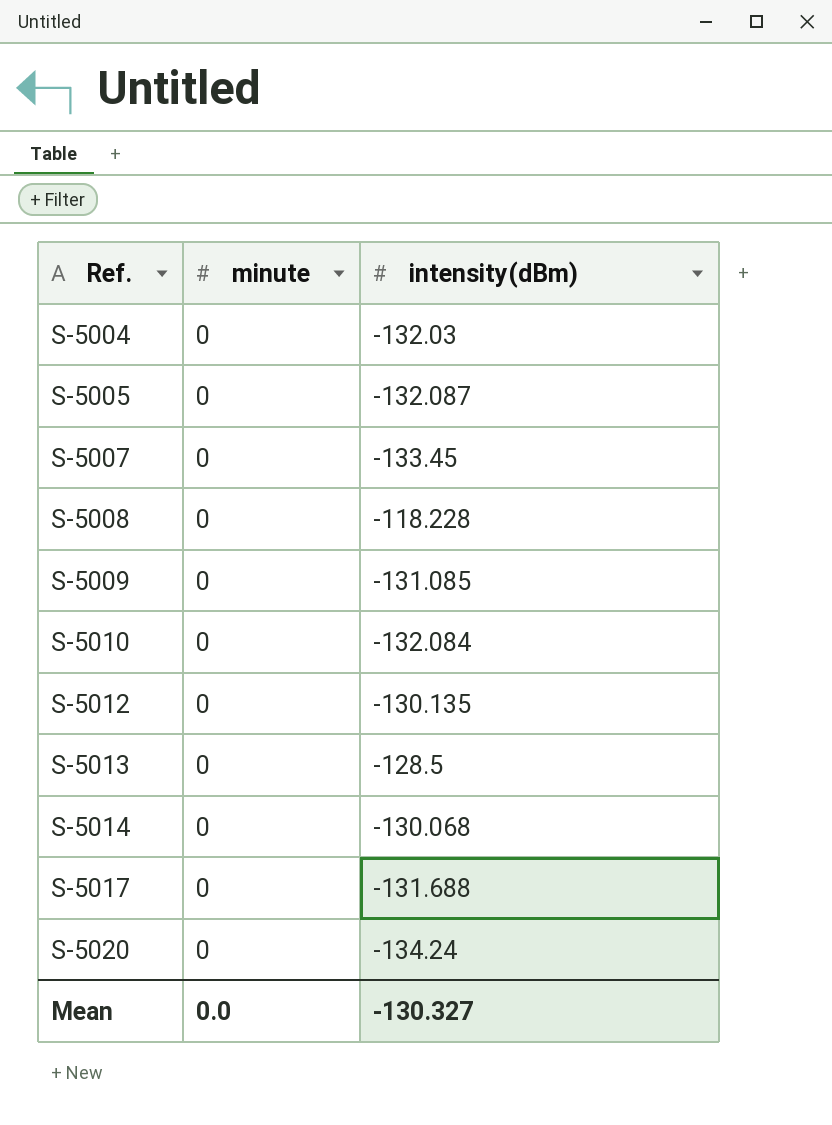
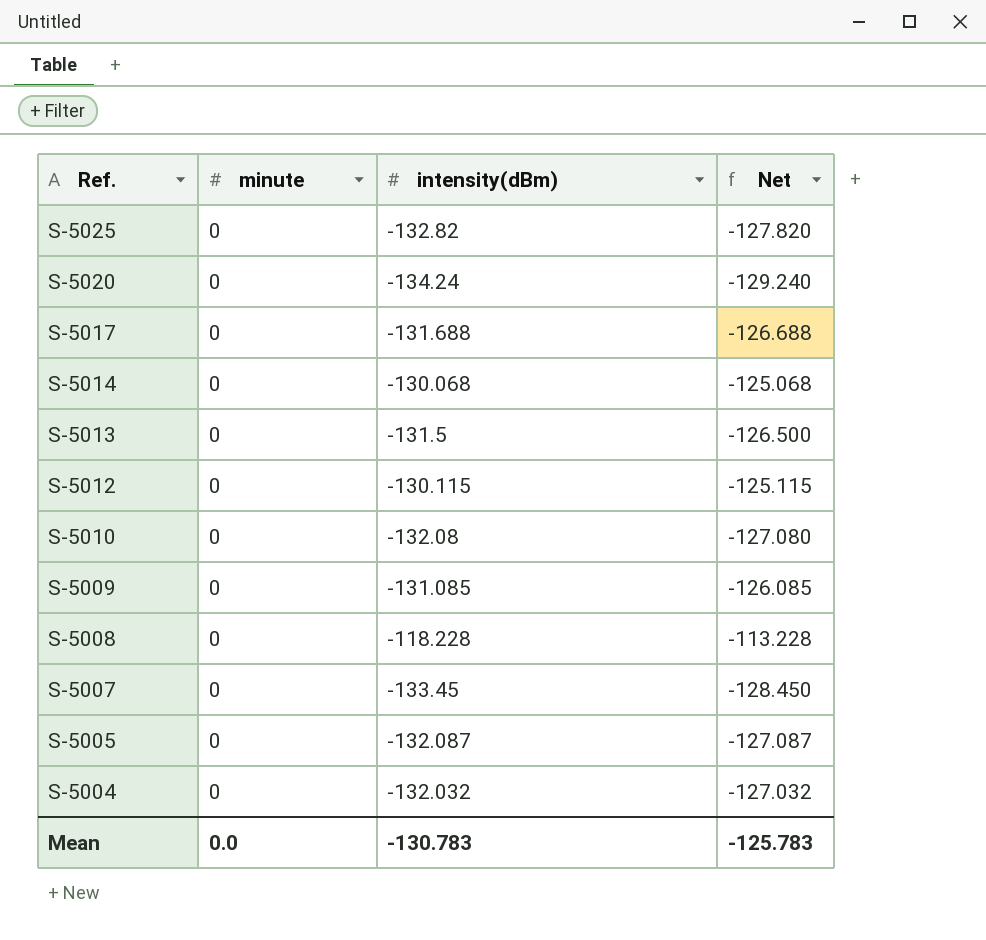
row order: Ref. ascending -> Ref. descending
column Net | formula: none -> [intensity(dBm)] + 5
row S-5025: none -> 0 | -132.82 | -127.820
S-5013 | intensity(dBm): -128.5 -> -131.5
S-5012 | intensity(dBm): -130.135 -> -130.115
S-5010 | intensity(dBm): -132.084 -> -132.08
S-5004 | intensity(dBm): -132.03 -> -132.032
Mean | intensity(dBm): -130.327 -> -130.783

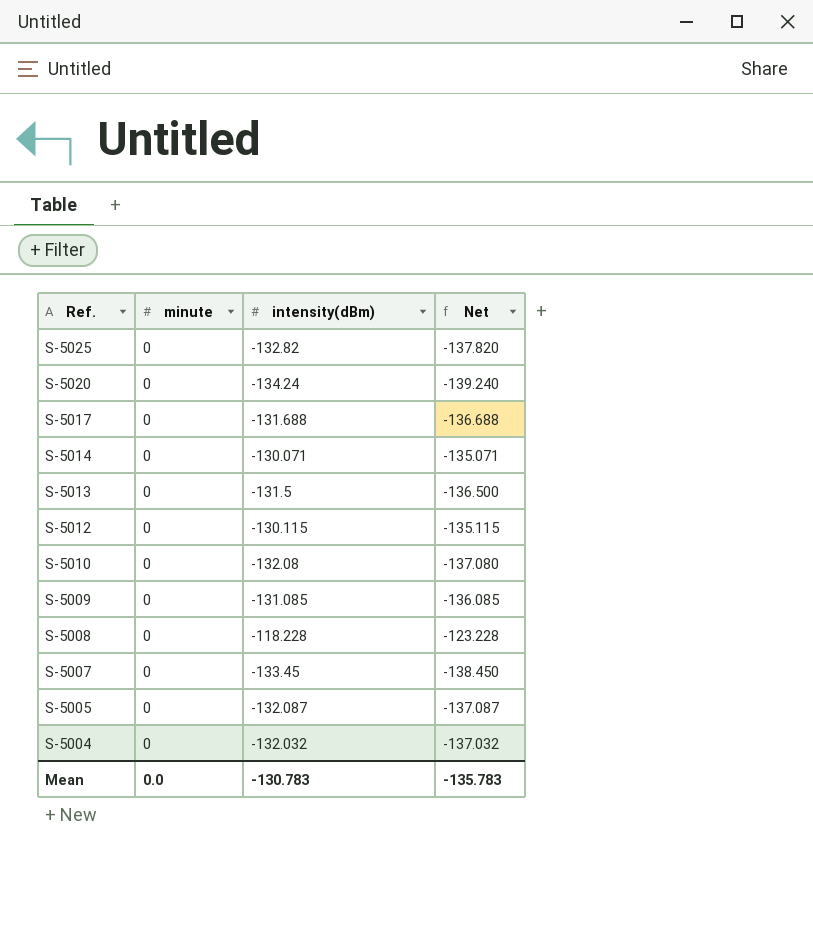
column Net | formula: [intensity(dBm)] + 5 -> [intensity(dBm)] - 5
S-5014 | intensity(dBm): -130.068 -> -130.071
Mean | Net: -125.783 -> -135.783

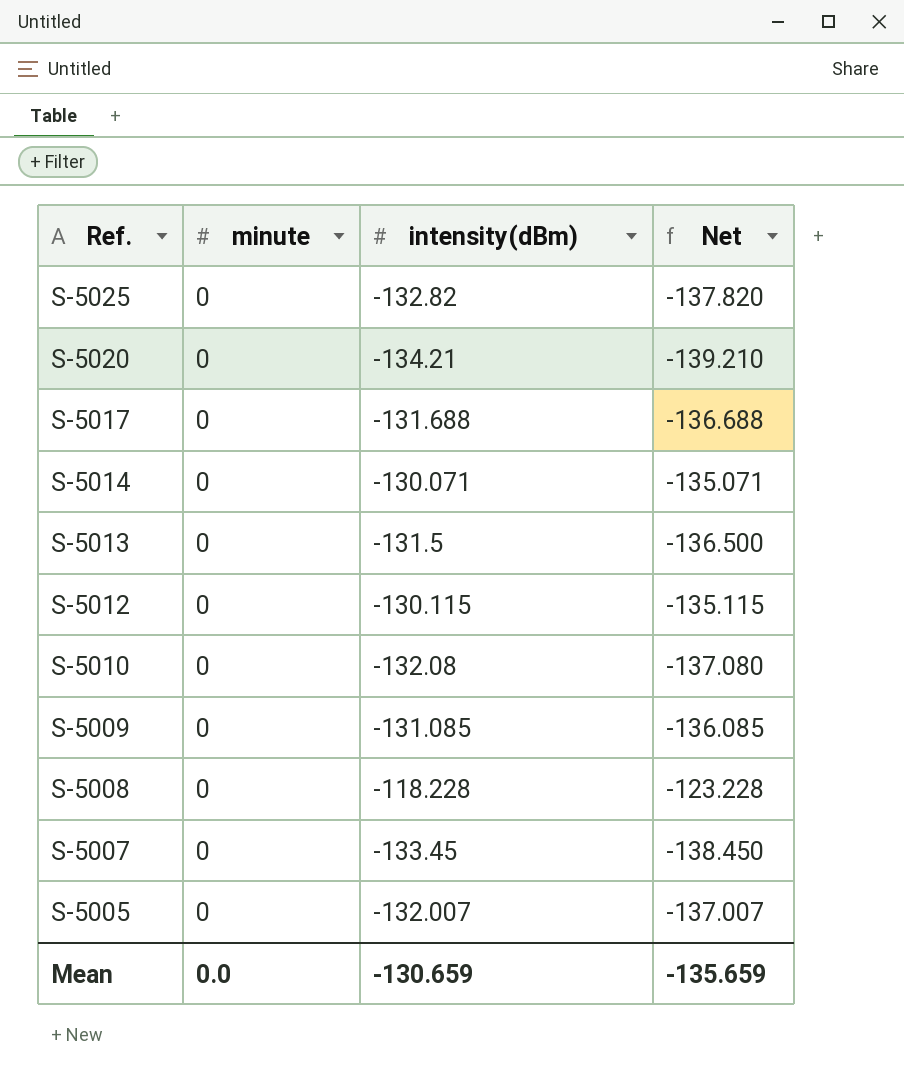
row S-5004: 0 | -132.032 | -137.032 -> none
S-5020 | intensity(dBm): -134.24 -> -134.21
S-5020 | Net: -139.240 -> -139.210
S-5005 | intensity(dBm): -132.087 -> -132.007
S-5005 | Net: -137.087 -> -137.007
Mean | intensity(dBm): -130.783 -> -130.659
Mean | Net: -135.783 -> -135.659

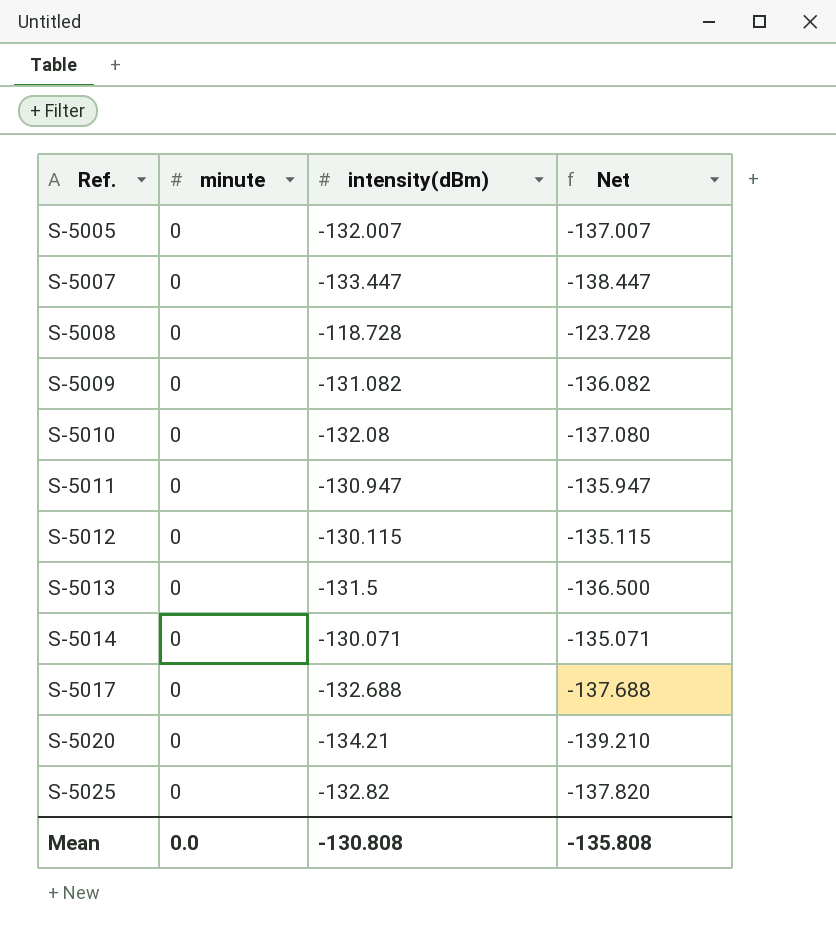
row order: Ref. descending -> Ref. ascending
S-5007 | intensity(dBm): -133.45 -> -133.447
S-5007 | Net: -138.450 -> -138.447
S-5008 | intensity(dBm): -118.228 -> -118.728
S-5008 | Net: -123.228 -> -123.728
S-5009 | intensity(dBm): -131.085 -> -131.082
S-5009 | Net: -136.085 -> -136.082
row S-5011: none -> 0 | -130.947 | -135.947
S-5017 | intensity(dBm): -131.688 -> -132.688
S-5017 | Net: -136.688 -> -137.688
Mean | intensity(dBm): -130.659 -> -130.808
Mean | Net: -135.659 -> -135.808

